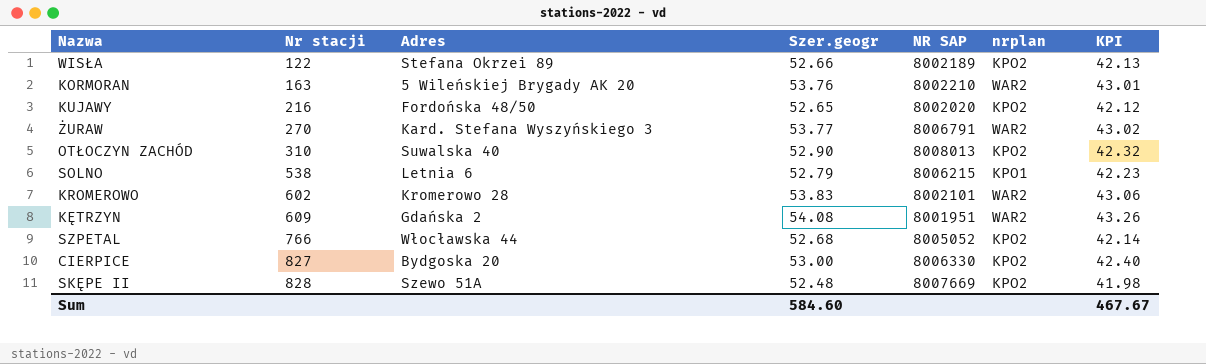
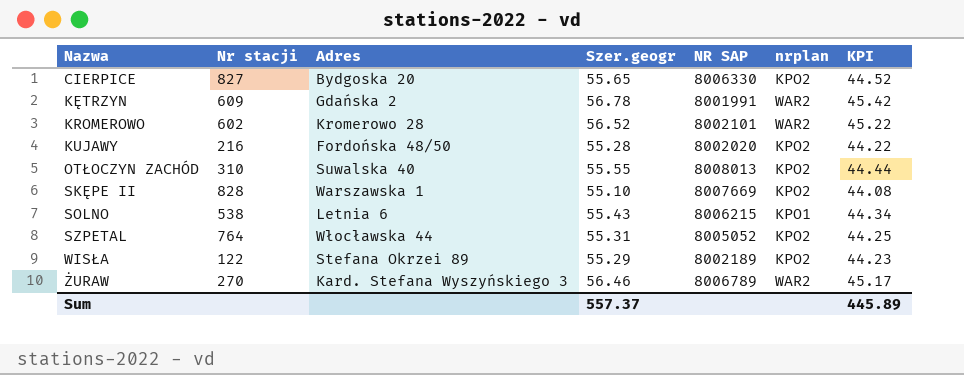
row order: Nr stacji ascending -> Nazwa ascending
row KORMORAN: 163 | 5 Wileńskiej Brygady AK 20 | 53.76 | 8002210 | WAR2 | 43.01 -> none
CIERPICE | Szer.geogr: 53.00 -> 55.65
CIERPICE | KPI: 42.40 -> 44.52
KĘTRZYN | Szer.geogr: 54.08 -> 56.78
KĘTRZYN | NR SAP: 8001951 -> 8001991
KĘTRZYN | KPI: 43.26 -> 45.42
KROMEROWO | Szer.geogr: 53.83 -> 56.52
KROMEROWO | KPI: 43.06 -> 45.22
KUJAWY | Szer.geogr: 52.65 -> 55.28
KUJAWY | KPI: 42.12 -> 44.22
OTŁOCZYN ZACHÓD | Szer.geogr: 52.90 -> 55.55
OTŁOCZYN ZACHÓD | KPI: 42.32 -> 44.44
SKĘPE II | Adres: Szewo 51A -> Warszawska 1
SKĘPE II | Szer.geogr: 52.48 -> 55.10
SKĘPE II | KPI: 41.98 -> 44.08
SOLNO | Szer.geogr: 52.79 -> 55.43
SOLNO | KPI: 42.23 -> 44.34
SZPETAL | Nr stacji: 766 -> 764
SZPETAL | Szer.geogr: 52.68 -> 55.31
SZPETAL | KPI: 42.14 -> 44.25
WISŁA | Szer.geogr: 52.66 -> 55.29
WISŁA | KPI: 42.13 -> 44.23
ŻURAW | Szer.geogr: 53.77 -> 56.46
ŻURAW | NR SAP: 8006791 -> 8006789
ŻURAW | KPI: 43.02 -> 45.17
Sum | Szer.geogr: 584.60 -> 557.37
Sum | KPI: 467.67 -> 445.89

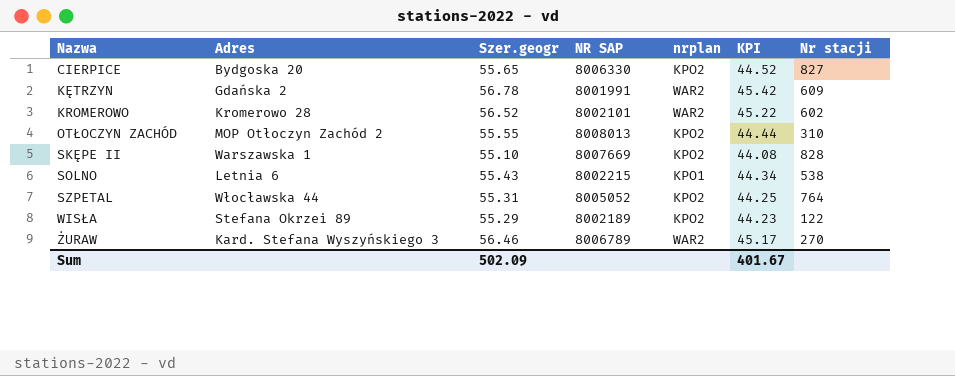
column Nr stacji | position: 2 -> 7
row KUJAWY: 216 | Fordońska 48/50 | 55.28 | 8002020 | KPO2 | 44.22 -> none
OTŁOCZYN ZACHÓD | Adres: Suwalska 40 -> MOP Otłoczyn Zachód 2
SOLNO | NR SAP: 8006215 -> 8002215
Sum | Szer.geogr: 557.37 -> 502.09
Sum | KPI: 445.89 -> 401.67

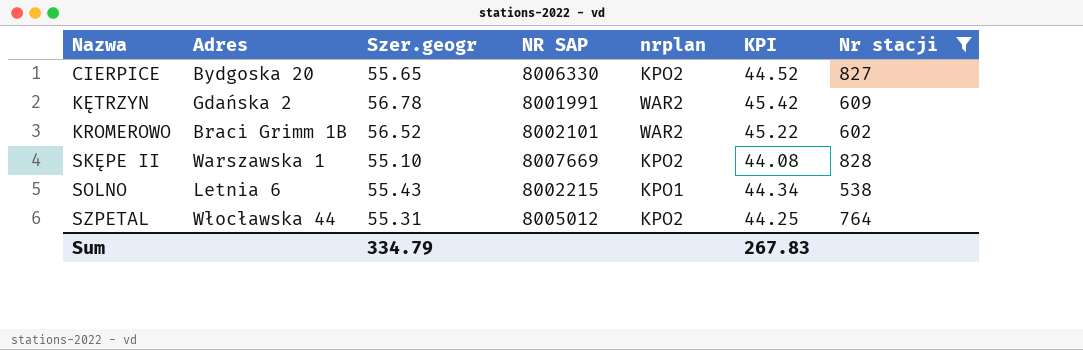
filter: none -> Nr stacji >= 538
KROMEROWO | Adres: Kromerowo 28 -> Braci Grimm 1B
SZPETAL | NR SAP: 8005052 -> 8005012
Sum | Szer.geogr: 502.09 -> 334.79
Sum | KPI: 401.67 -> 267.83

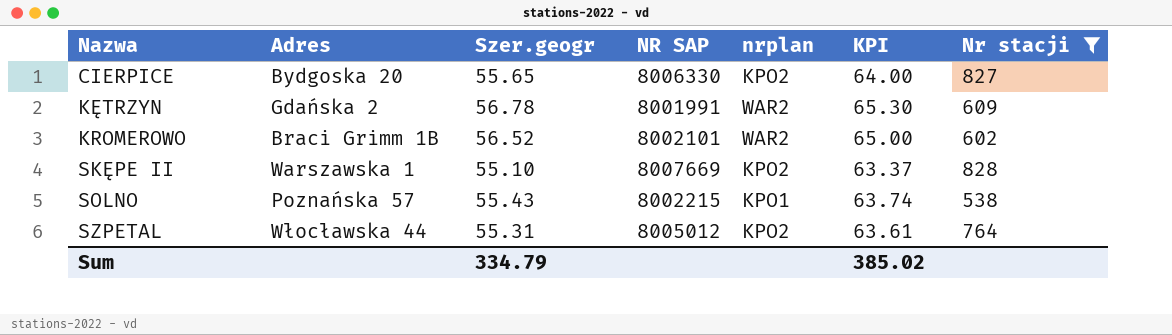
column KPI | formula: [Szer.geogr] * 0.8 -> [Szer.geogr] * 1.15
SOLNO | Adres: Letnia 6 -> Poznańska 57
Sum | KPI: 267.83 -> 385.02

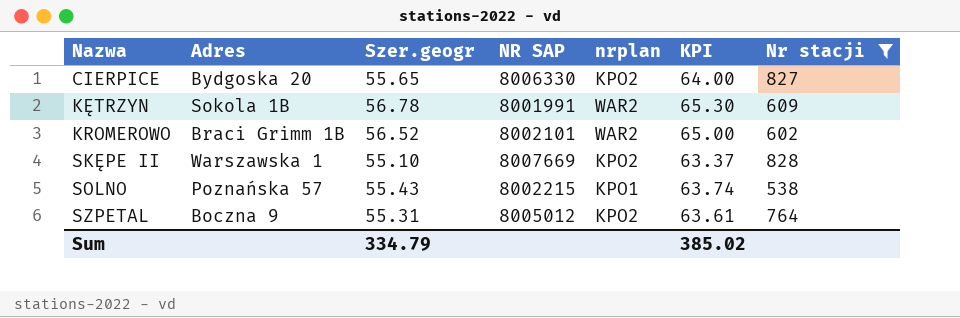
KĘTRZYN | Adres: Gdańska 2 -> Sokola 1B
SZPETAL | Adres: Włocławska 44 -> Boczna 9

